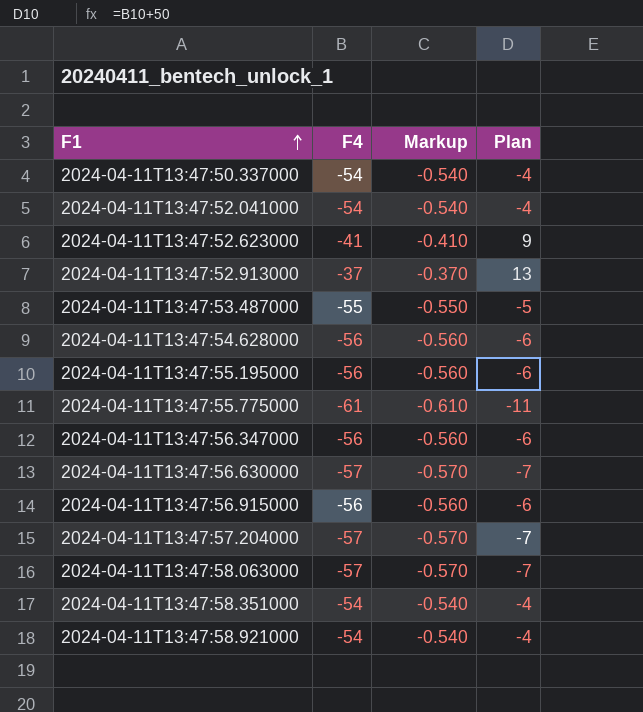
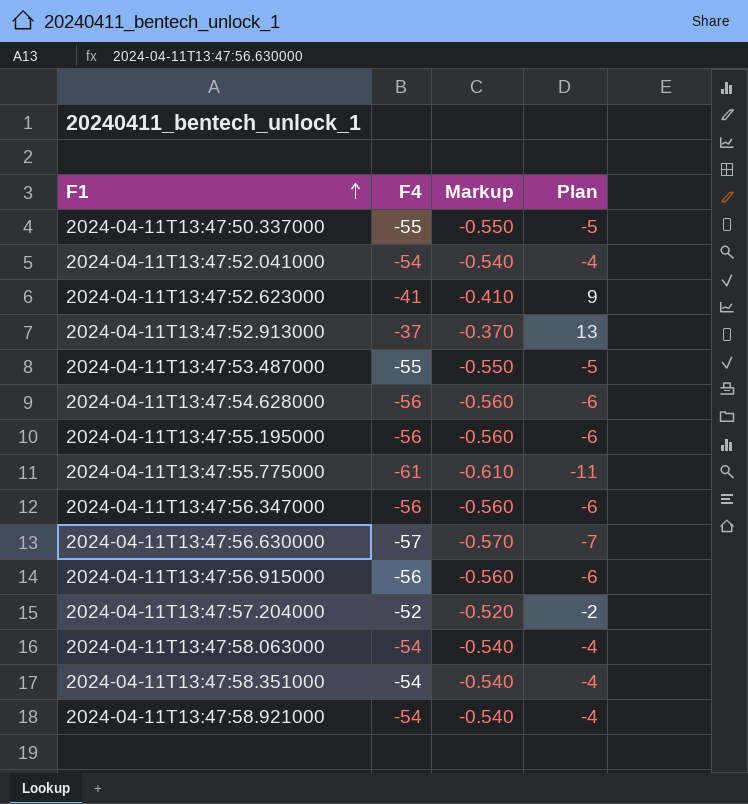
2024-04-11T13:47:50.337000 | F4: -54 -> -55
2024-04-11T13:47:50.337000 | Markup: -0.540 -> -0.550
2024-04-11T13:47:50.337000 | Plan: -4 -> -5
2024-04-11T13:47:57.204000 | F4: -57 -> -52
2024-04-11T13:47:57.204000 | Markup: -0.570 -> -0.520
2024-04-11T13:47:57.204000 | Plan: -7 -> -2
2024-04-11T13:47:58.063000 | F4: -57 -> -54
2024-04-11T13:47:58.063000 | Markup: -0.570 -> -0.540
2024-04-11T13:47:58.063000 | Plan: -7 -> -4

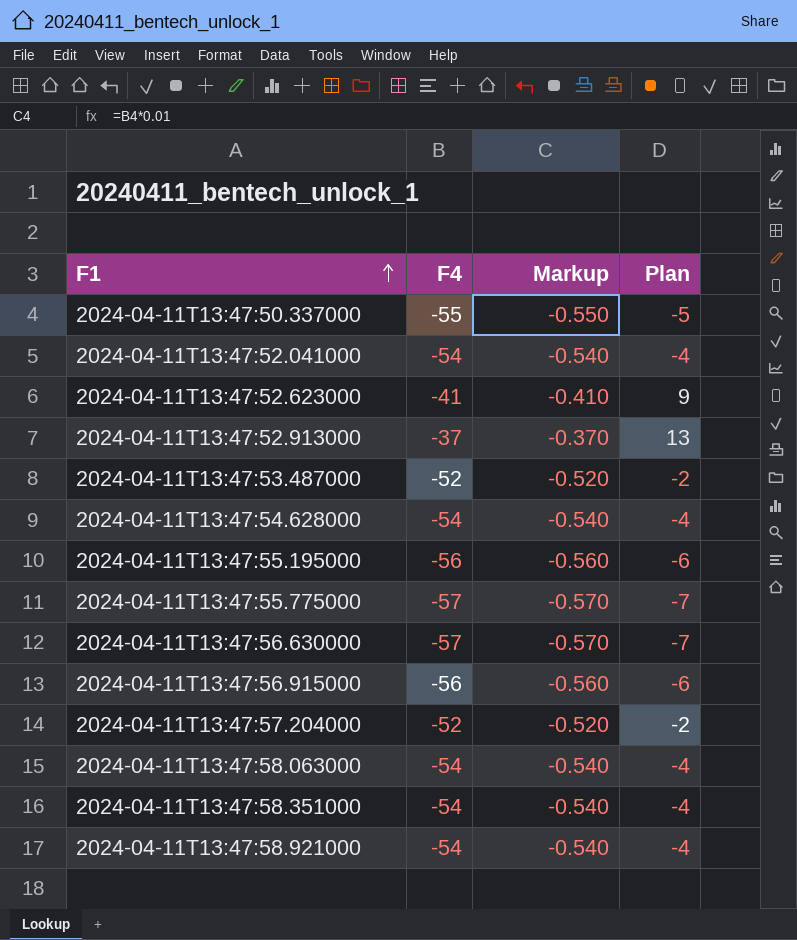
row 2024-04-11T13:47:56.347000: -56 | -0.560 | -6 -> none
2024-04-11T13:47:53.487000 | F4: -55 -> -52
2024-04-11T13:47:53.487000 | Markup: -0.550 -> -0.520
2024-04-11T13:47:53.487000 | Plan: -5 -> -2
2024-04-11T13:47:54.628000 | F4: -56 -> -54
2024-04-11T13:47:54.628000 | Markup: -0.560 -> -0.540
2024-04-11T13:47:54.628000 | Plan: -6 -> -4
2024-04-11T13:47:55.775000 | F4: -61 -> -57
2024-04-11T13:47:55.775000 | Markup: -0.610 -> -0.570
2024-04-11T13:47:55.775000 | Plan: -11 -> -7

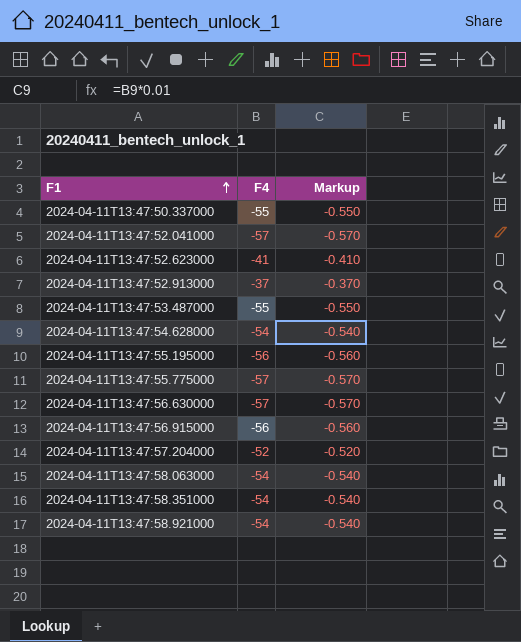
column Plan | formula: [F4] + 50 -> none
2024-04-11T13:47:52.041000 | F4: -54 -> -57
2024-04-11T13:47:52.041000 | Markup: -0.540 -> -0.570
2024-04-11T13:47:53.487000 | F4: -52 -> -55
2024-04-11T13:47:53.487000 | Markup: -0.520 -> -0.550

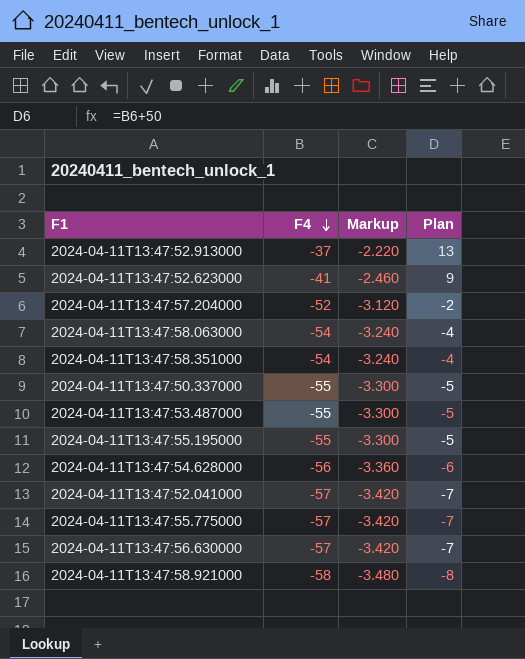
row order: F1 ascending -> F4 descending
column Markup | formula: [F4] * 0.01 -> [F4] * 0.06
column Plan | formula: none -> [F4] + 50
row 2024-04-11T13:47:56.915000: -56 | -0.560 -> none
2024-04-11T13:47:55.195000 | F4: -56 -> -55
2024-04-11T13:47:54.628000 | F4: -54 -> -56
2024-04-11T13:47:58.921000 | F4: -54 -> -58

